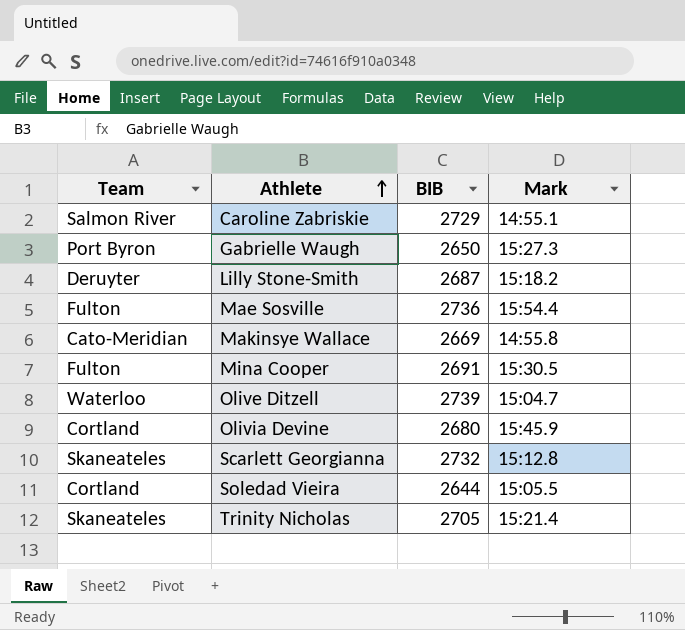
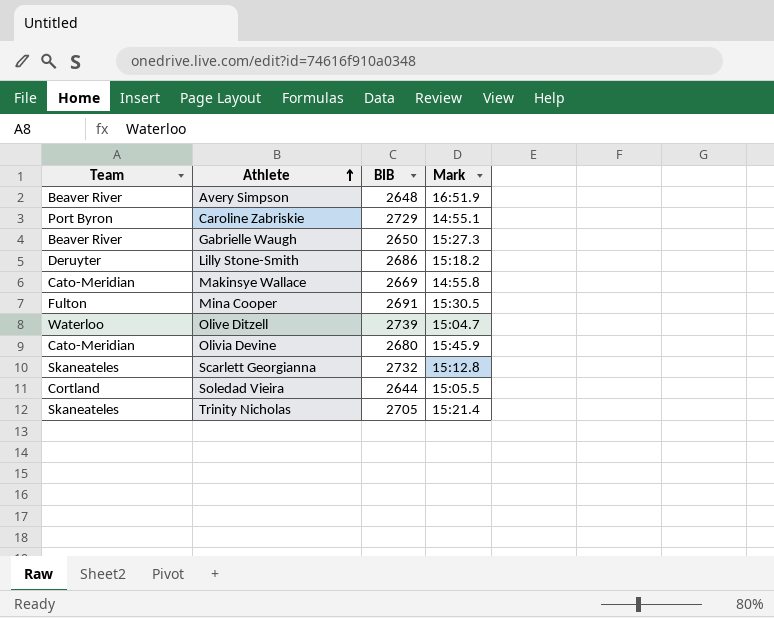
row Mae Sosville: Fulton | 2736 | 15:54.4 -> none
row Avery Simpson: none -> Beaver River | 2648 | 16:51.9
Caroline Zabriskie | Team: Salmon River -> Port Byron
Gabrielle Waugh | Team: Port Byron -> Beaver River
Lilly Stone-Smith | BIB: 2687 -> 2686
Olivia Devine | Team: Cortland -> Cato-Meridian

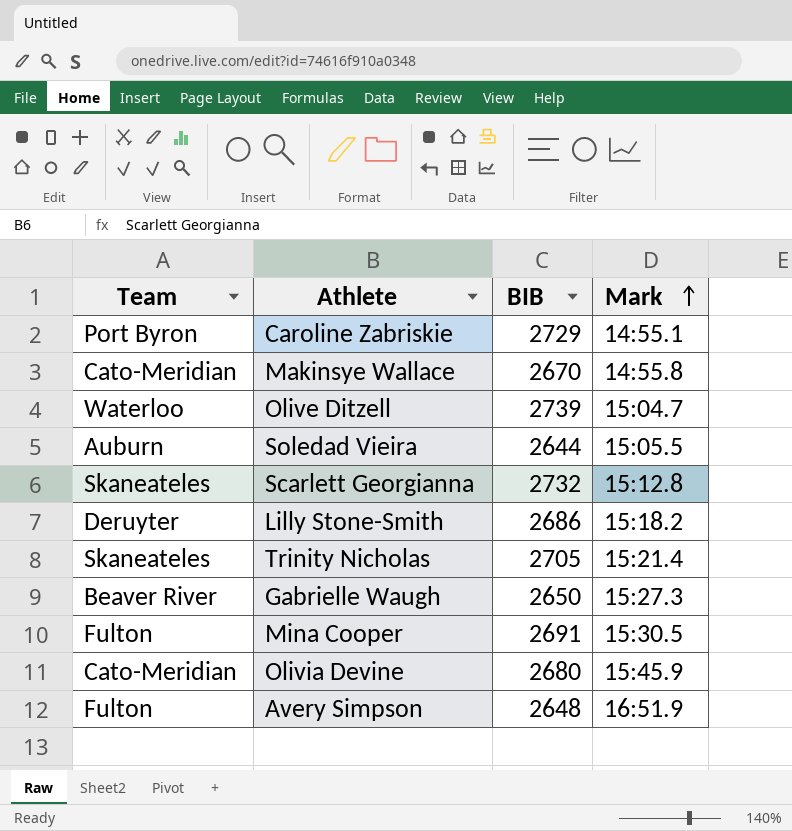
row order: Athlete ascending -> Mark ascending
Makinsye Wallace | BIB: 2669 -> 2670
Soledad Vieira | Team: Cortland -> Auburn
Avery Simpson | Team: Beaver River -> Fulton

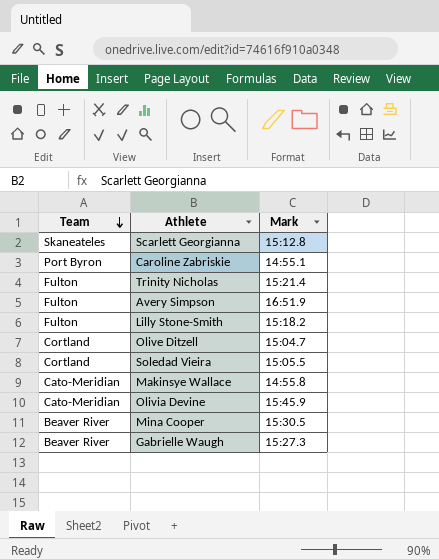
row order: Mark ascending -> Team descending
column BIB | position: 3 -> none
Trinity Nicholas | Team: Skaneateles -> Fulton
Lilly Stone-Smith | Team: Deruyter -> Fulton
Olive Ditzell | Team: Waterloo -> Cortland
Soledad Vieira | Team: Auburn -> Cortland
Mina Cooper | Team: Fulton -> Beaver River

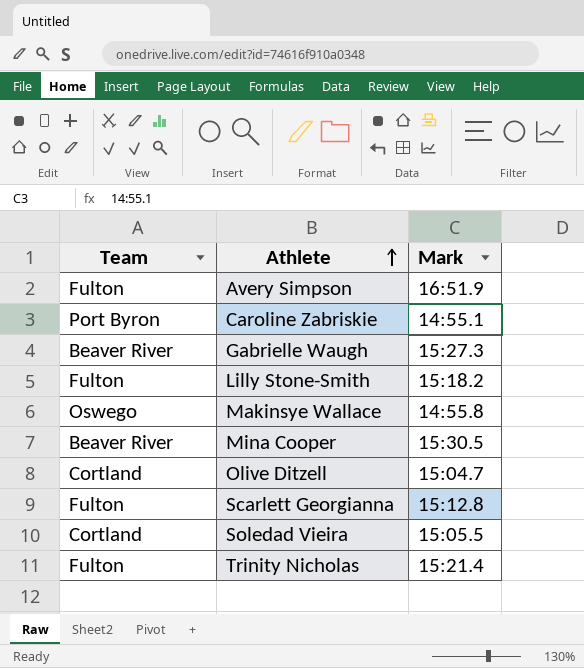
row order: Team descending -> Athlete ascending
row Olivia Devine: Cato-Meridian | 15:45.9 -> none
Makinsye Wallace | Team: Cato-Meridian -> Oswego
Scarlett Georgianna | Team: Skaneateles -> Fulton

